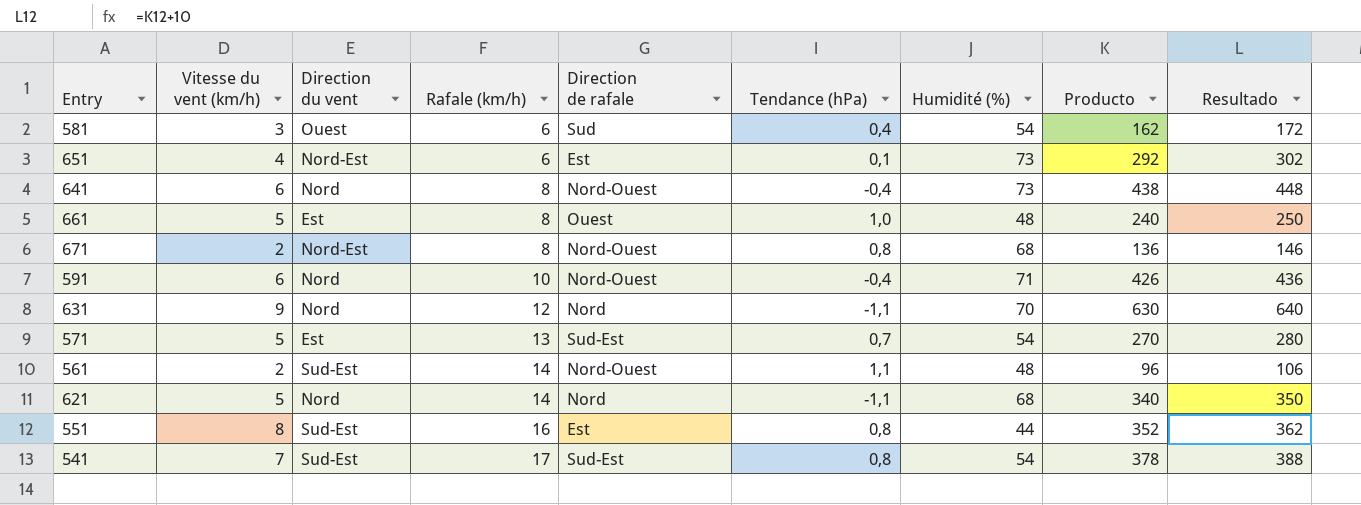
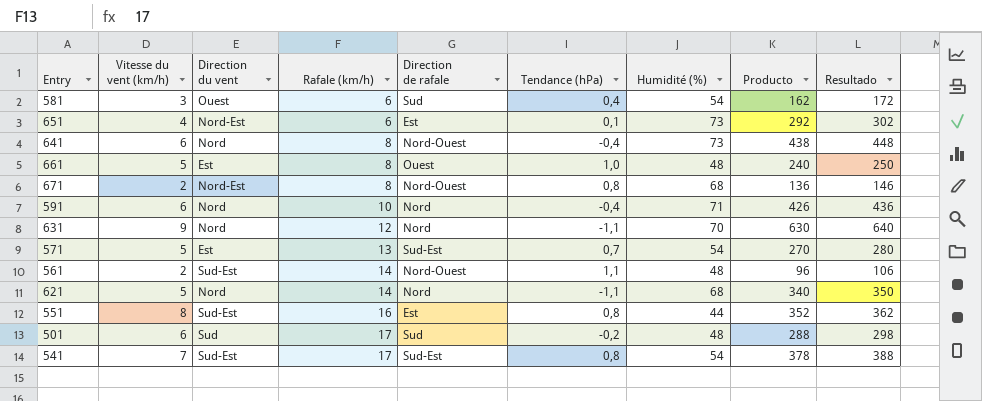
591 | Direction de rafale: Nord-Ouest -> Nord
row 501: none -> 6 | Sud | 17 | Sud | -0,2 | 48 | 288 | 298

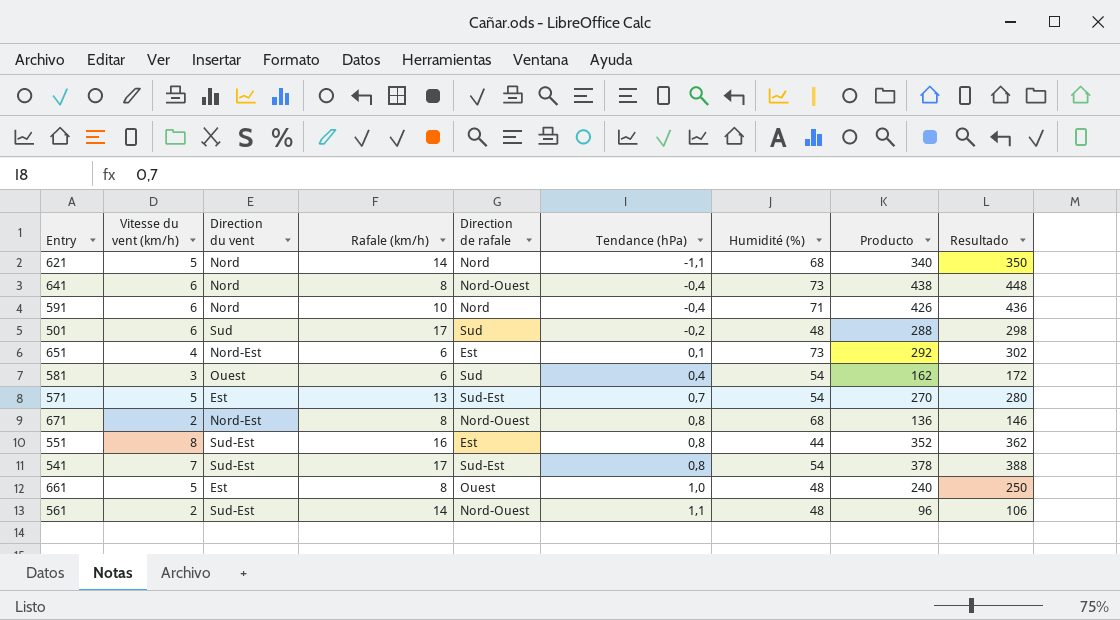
row order: Rafale (km/h) ascending -> Tendance (hPa) ascending
row 631: 9 | Nord | 12 | Nord | -1,1 | 70 | 630 | 640 -> none

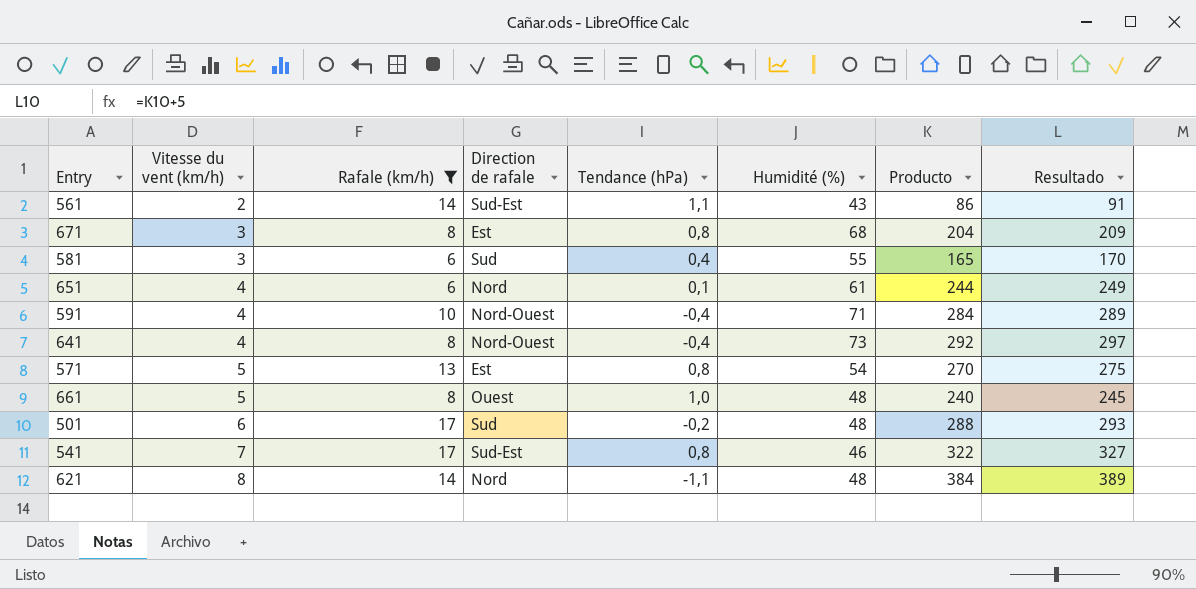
filter: none -> Rafale (km/h) != 16
row order: Tendance (hPa) ascending -> Vitesse du vent (km/h) ascending
column Direction du vent | position: 3 -> none
column Resultado | formula: [Producto] + 10 -> [Producto] + 5
561 | Direction de rafale: Nord-Ouest -> Sud-Est
561 | Humidité (%): 48 -> 43
561 | Producto: 96 -> 86
671 | Vitesse du vent (km/h): 2 -> 3
671 | Direction de rafale: Nord-Ouest -> Est
671 | Producto: 136 -> 204
581 | Humidité (%): 54 -> 55
581 | Producto: 162 -> 165
651 | Direction de rafale: Est -> Nord
651 | Humidité (%): 73 -> 61
651 | Producto: 292 -> 244
591 | Vitesse du vent (km/h): 6 -> 4
591 | Direction de rafale: Nord -> Nord-Ouest
591 | Producto: 426 -> 284
641 | Vitesse du vent (km/h): 6 -> 4
641 | Producto: 438 -> 292
571 | Direction de rafale: Sud-Est -> Est
571 | Tendance (hPa): 0,7 -> 0,8
541 | Humidité (%): 54 -> 46
541 | Producto: 378 -> 322
621 | Vitesse du vent (km/h): 5 -> 8
621 | Humidité (%): 68 -> 48
621 | Producto: 340 -> 384

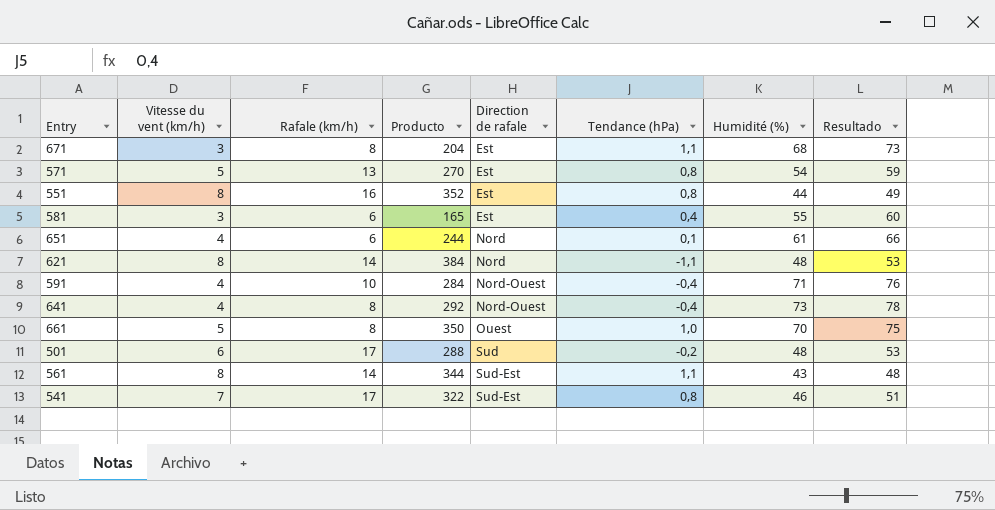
filter: Rafale (km/h) != 16 -> none
row order: Vitesse du vent (km/h) ascending -> Direction de rafale ascending
column Producto | position: 7 -> 4
column Resultado | formula: [Producto] + 5 -> [Humidité (%)] + 5
671 | Tendance (hPa): 0,8 -> 1,1
581 | Direction de rafale: Sud -> Est
661 | Producto: 240 -> 350
661 | Humidité (%): 48 -> 70
561 | Vitesse du vent (km/h): 2 -> 8
561 | Producto: 86 -> 344

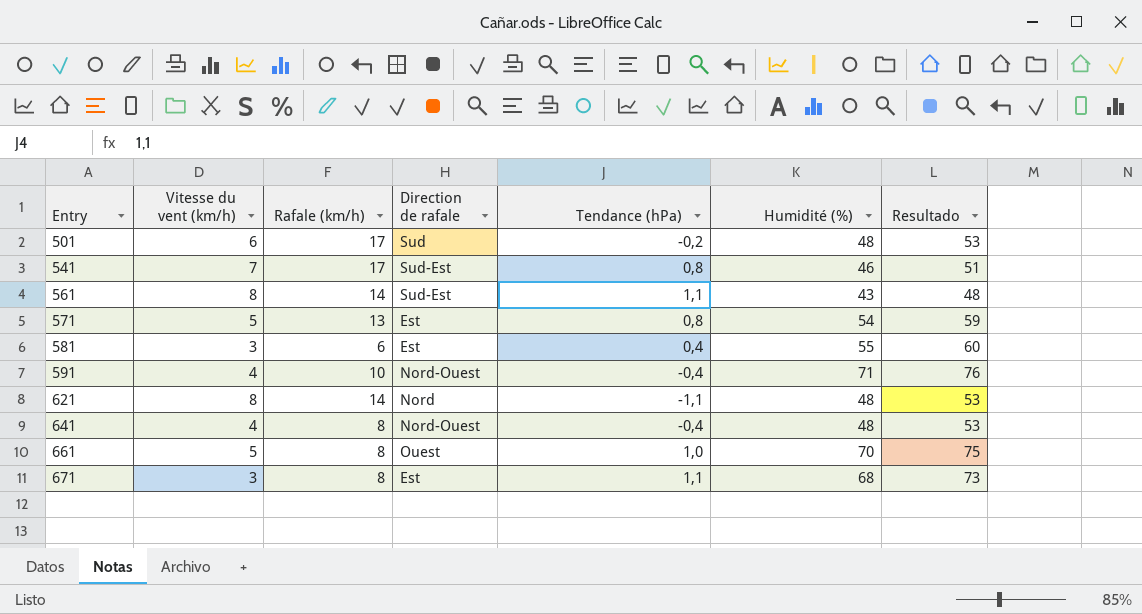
row order: Direction de rafale ascending -> Entry ascending
column Producto | formula: [Vitesse du vent (km/h)] * [Humidité (%)] -> none
row 551: 8 | 16 | 352 | Est | 0,8 | 44 | 49 -> none
row 651: 4 | 6 | 244 | Nord | 0,1 | 61 | 66 -> none
641 | Humidité (%): 73 -> 48
641 | Resultado: 78 -> 53

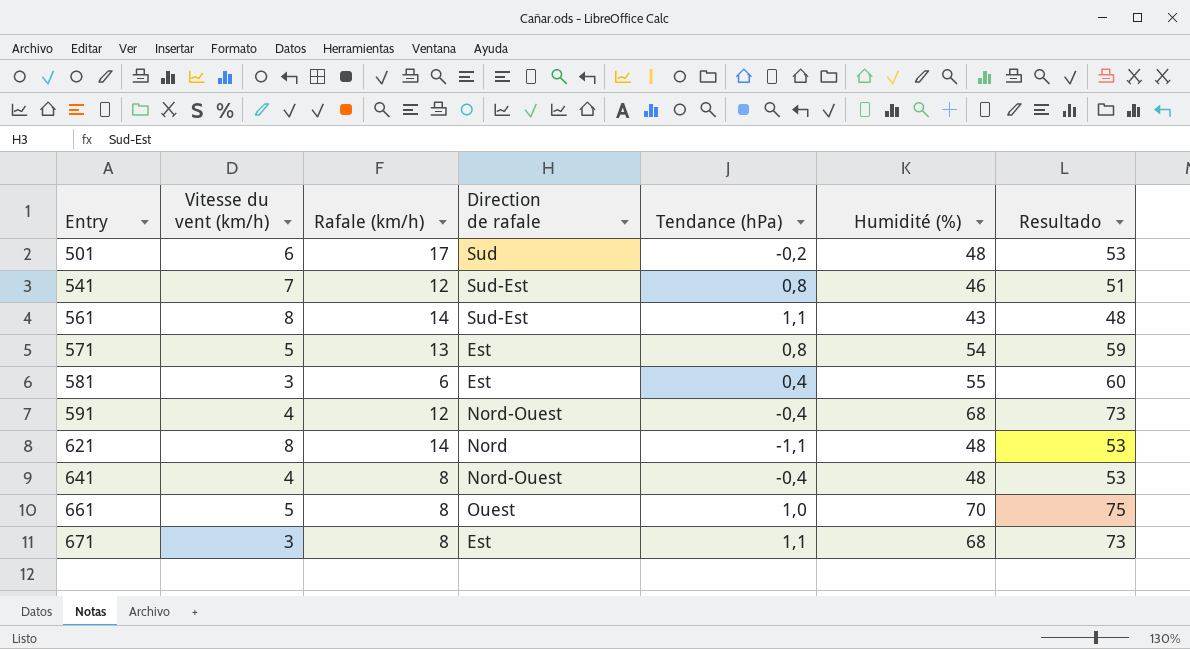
541 | Rafale (km/h): 17 -> 12
591 | Rafale (km/h): 10 -> 12
591 | Humidité (%): 71 -> 68
591 | Resultado: 76 -> 73

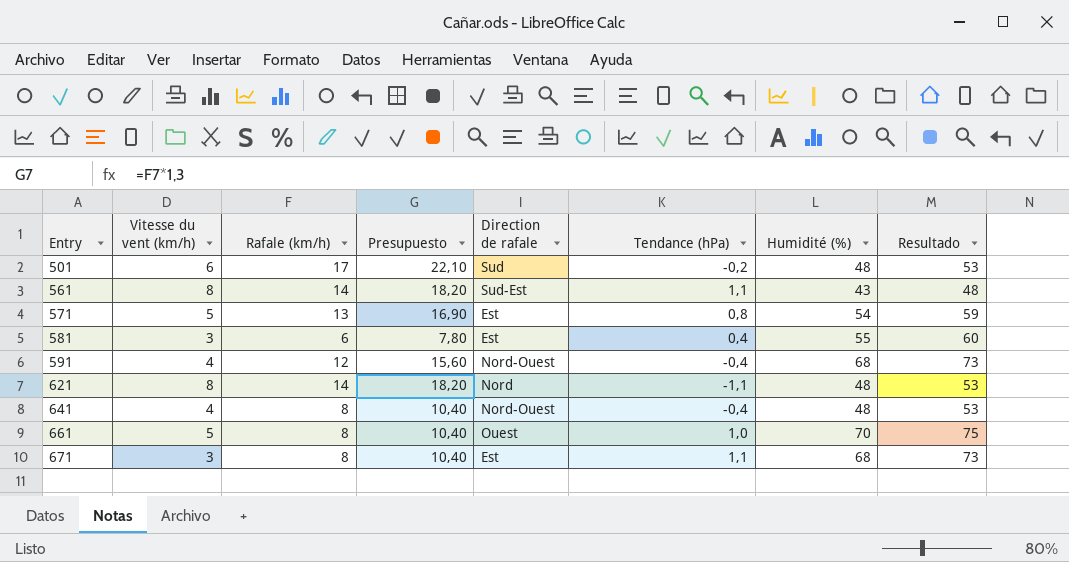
column Presupuesto | formula: none -> [Rafale (km/h)] * 1,3
row 541: 7 | 12 | Sud-Est | 0,8 | 46 | 51 -> none

